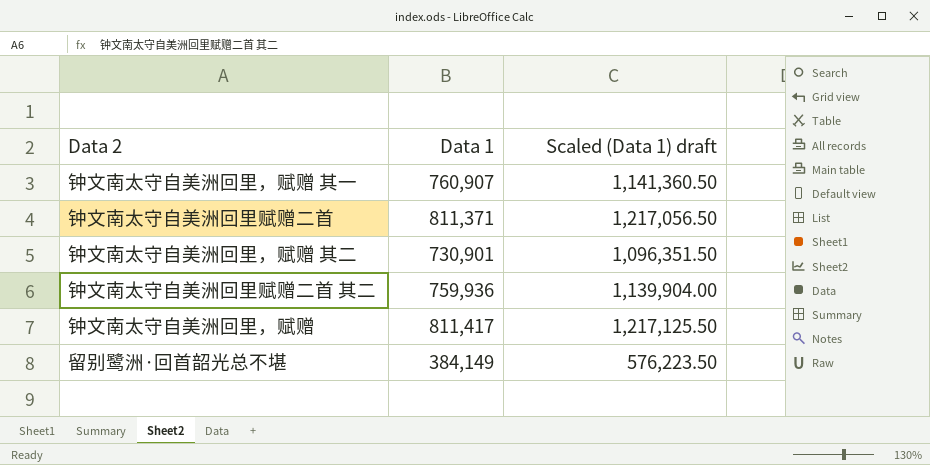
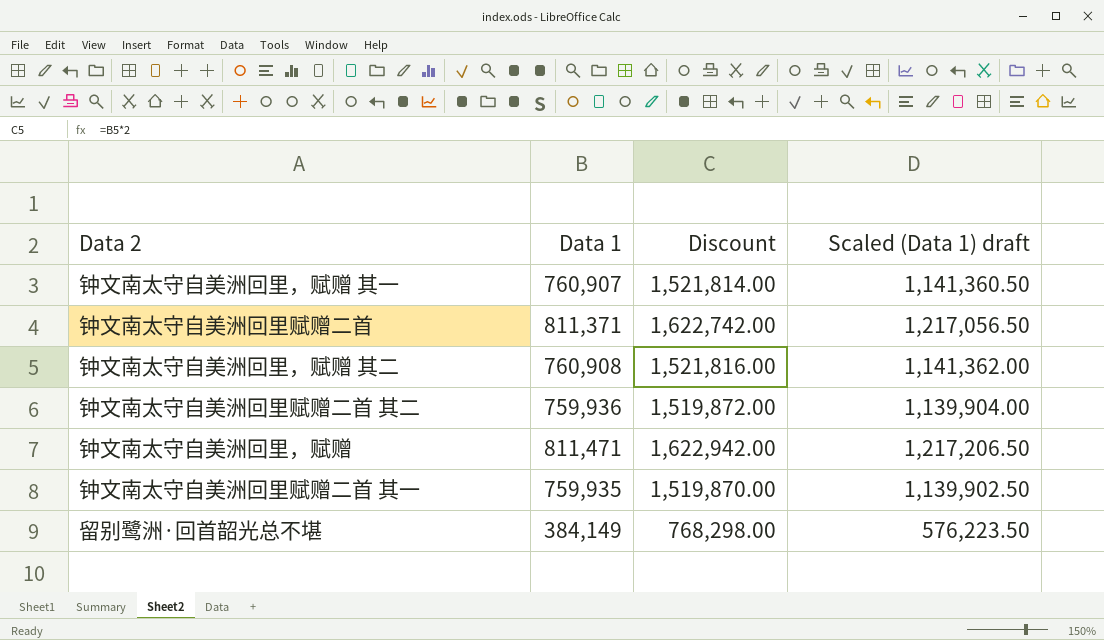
column Discount | formula: none -> [Data 1] * 2
钟文南太守自美洲回里，赋赠 其二 | Data 1: 730,901 -> 760,908
钟文南太守自美洲回里，赋赠 其二 | Scaled (Data 1) draft: 1,096,351.50 -> 1,141,362.00
钟文南太守自美洲回里，赋赠 | Data 1: 811,417 -> 811,471
钟文南太守自美洲回里，赋赠 | Scaled (Data 1) draft: 1,217,125.50 -> 1,217,206.50
row 钟文南太守自美洲回里赋赠二首 其一: none -> 759,935 | 1,519,870.00 | 1,139,902.50

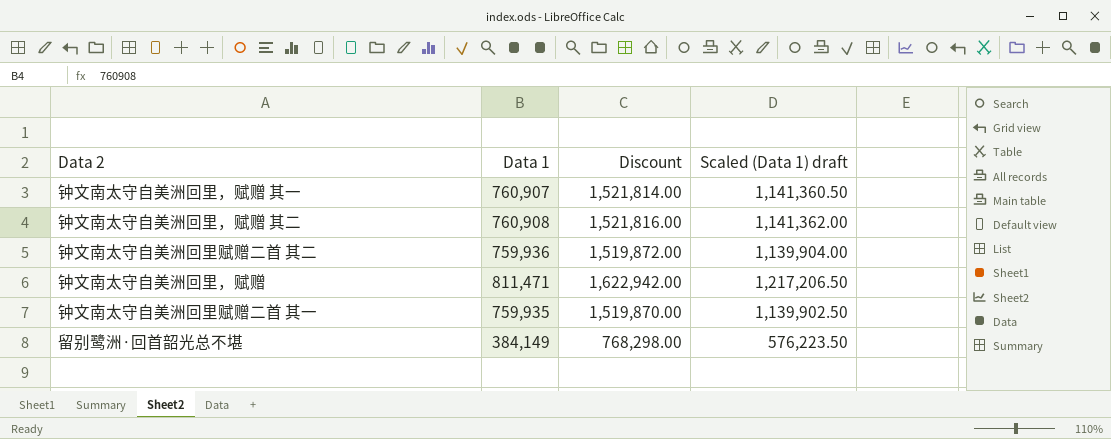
row 钟文南太守自美洲回里赋赠二首: 811,371 | 1,622,742.00 | 1,217,056.50 -> none

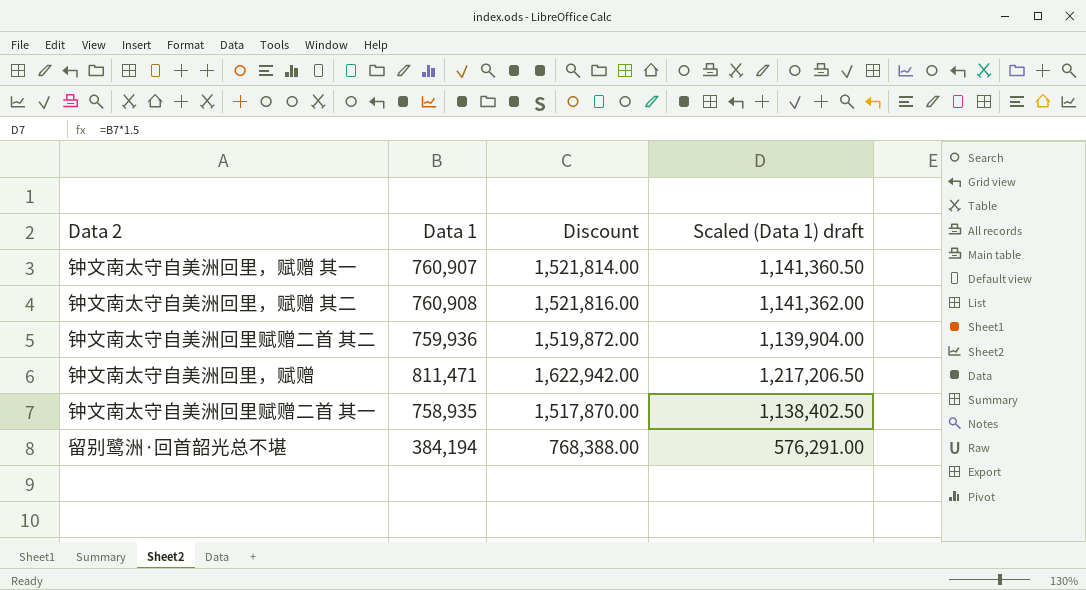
钟文南太守自美洲回里赋赠二首 其一 | Data 1: 759,935 -> 758,935
钟文南太守自美洲回里赋赠二首 其一 | Discount: 1,519,870.00 -> 1,517,870.00
钟文南太守自美洲回里赋赠二首 其一 | Scaled (Data 1) draft: 1,139,902.50 -> 1,138,402.50
留别鹭洲·回首韶光总不堪 | Data 1: 384,149 -> 384,194
留别鹭洲·回首韶光总不堪 | Discount: 768,298.00 -> 768,388.00
留别鹭洲·回首韶光总不堪 | Scaled (Data 1) draft: 576,223.50 -> 576,291.00

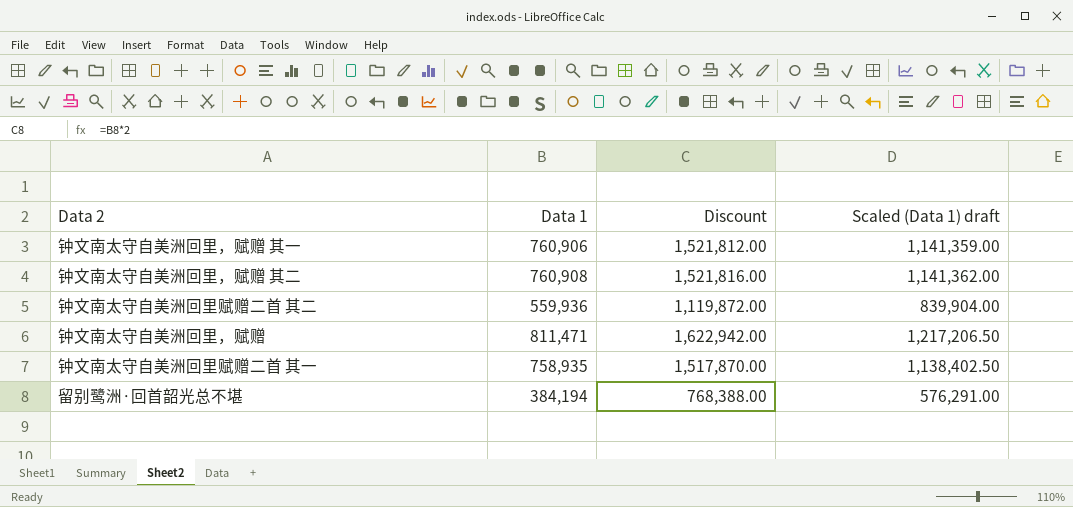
钟文南太守自美洲回里，赋赠 其一 | Data 1: 760,907 -> 760,906
钟文南太守自美洲回里，赋赠 其一 | Discount: 1,521,814.00 -> 1,521,812.00
钟文南太守自美洲回里，赋赠 其一 | Scaled (Data 1) draft: 1,141,360.50 -> 1,141,359.00
钟文南太守自美洲回里赋赠二首 其二 | Data 1: 759,936 -> 559,936
钟文南太守自美洲回里赋赠二首 其二 | Discount: 1,519,872.00 -> 1,119,872.00
钟文南太守自美洲回里赋赠二首 其二 | Scaled (Data 1) draft: 1,139,904.00 -> 839,904.00

